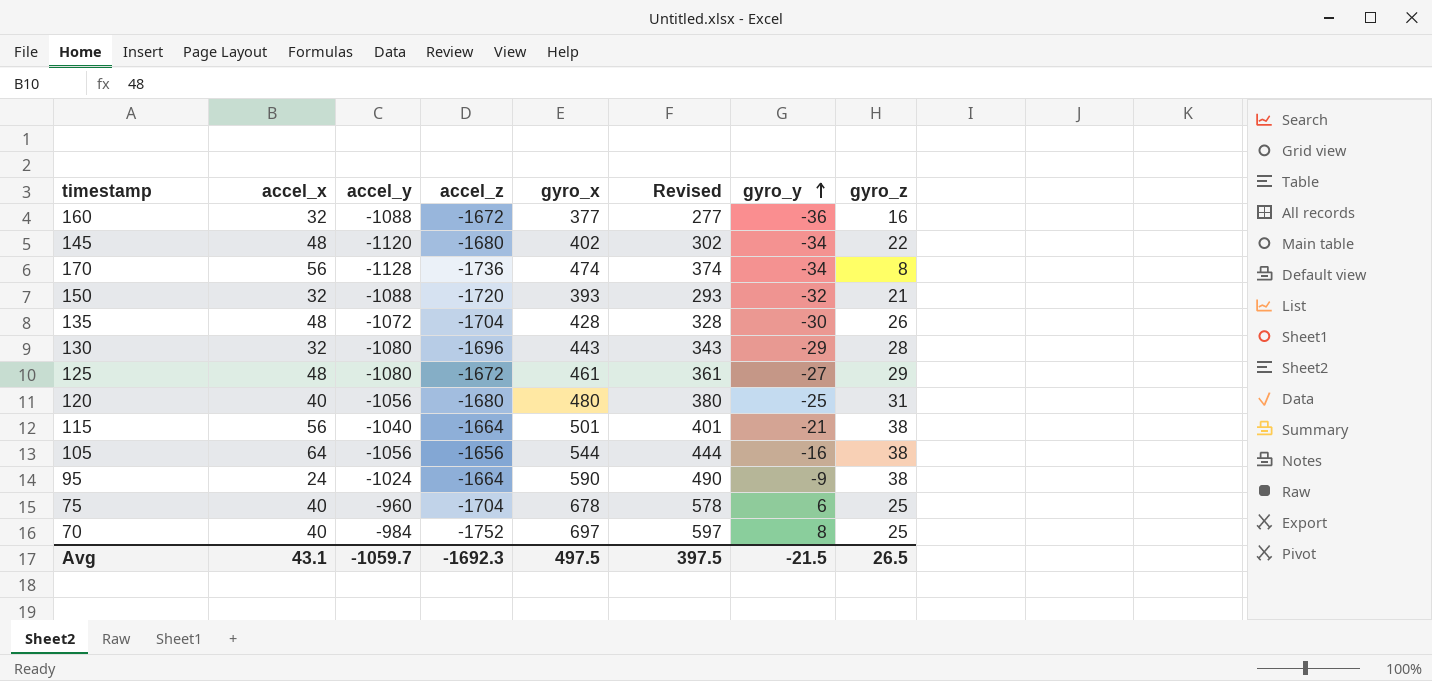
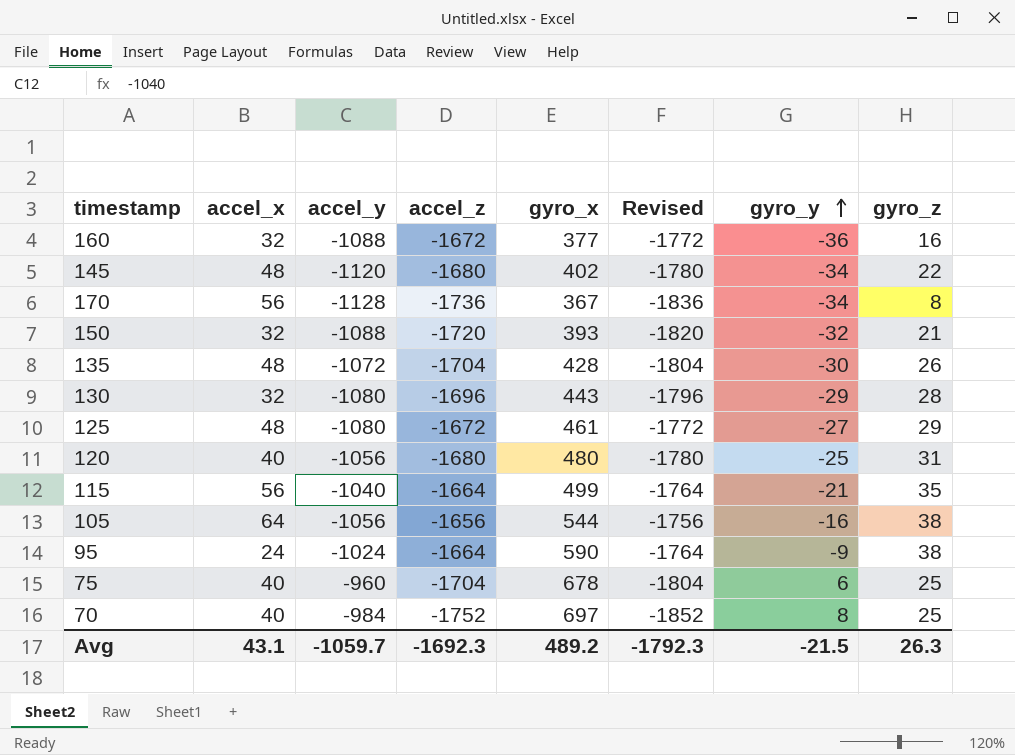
column Revised | formula: [gyro_x] - 100 -> [accel_z] - 100
170 | gyro_x: 474 -> 367
115 | gyro_x: 501 -> 499
115 | gyro_z: 38 -> 35
Avg | gyro_x: 497.5 -> 489.2
Avg | Revised: 397.5 -> -1792.3
Avg | gyro_z: 26.5 -> 26.3

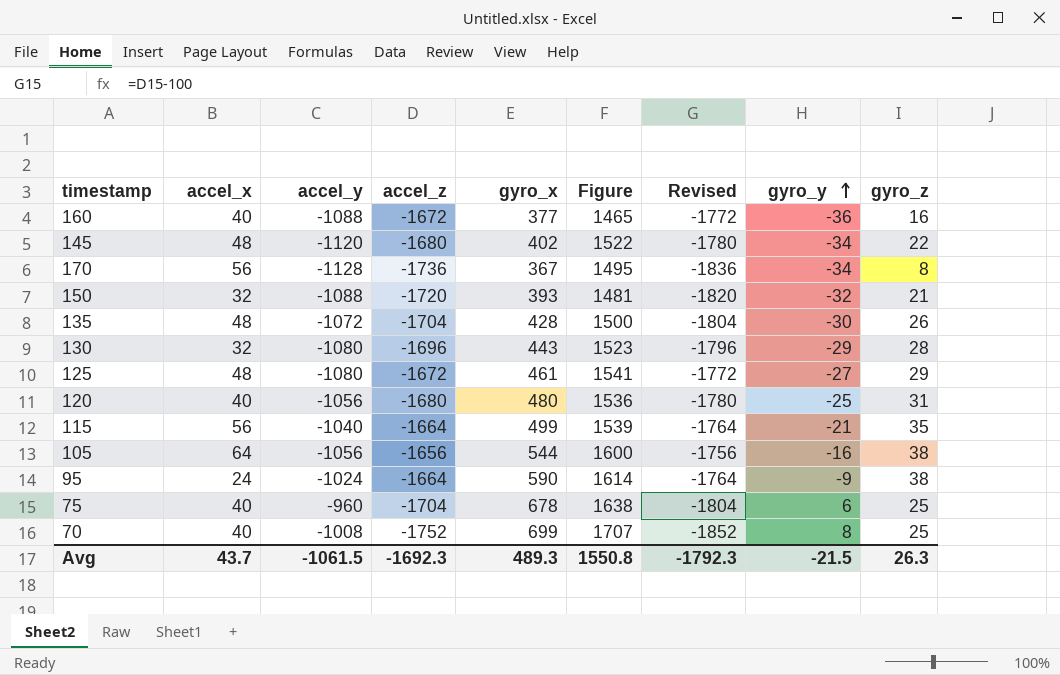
column Figure | formula: none -> [gyro_x] - [accel_y]
160 | accel_x: 32 -> 40
70 | accel_y: -984 -> -1008
70 | gyro_x: 697 -> 699
Avg | accel_x: 43.1 -> 43.7
Avg | accel_y: -1059.7 -> -1061.5
Avg | gyro_x: 489.2 -> 489.3

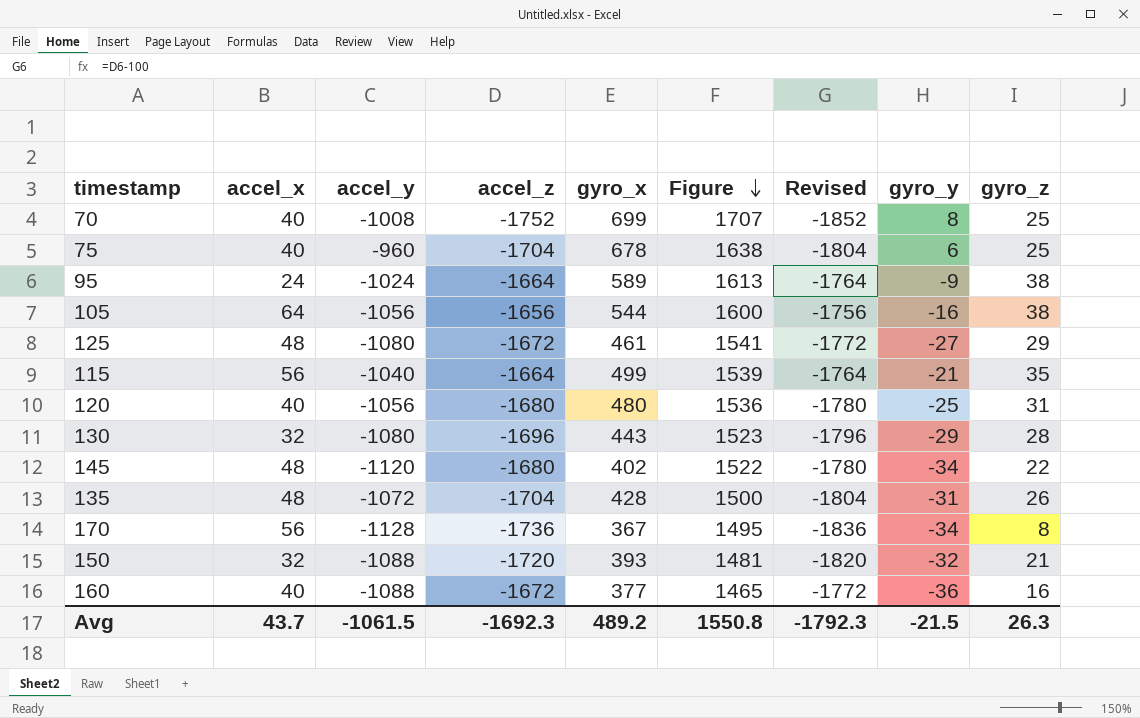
row order: gyro_y ascending -> Figure descending
95 | gyro_x: 590 -> 589
95 | Figure: 1614 -> 1613
135 | gyro_y: -30 -> -31
Avg | gyro_x: 489.3 -> 489.2

